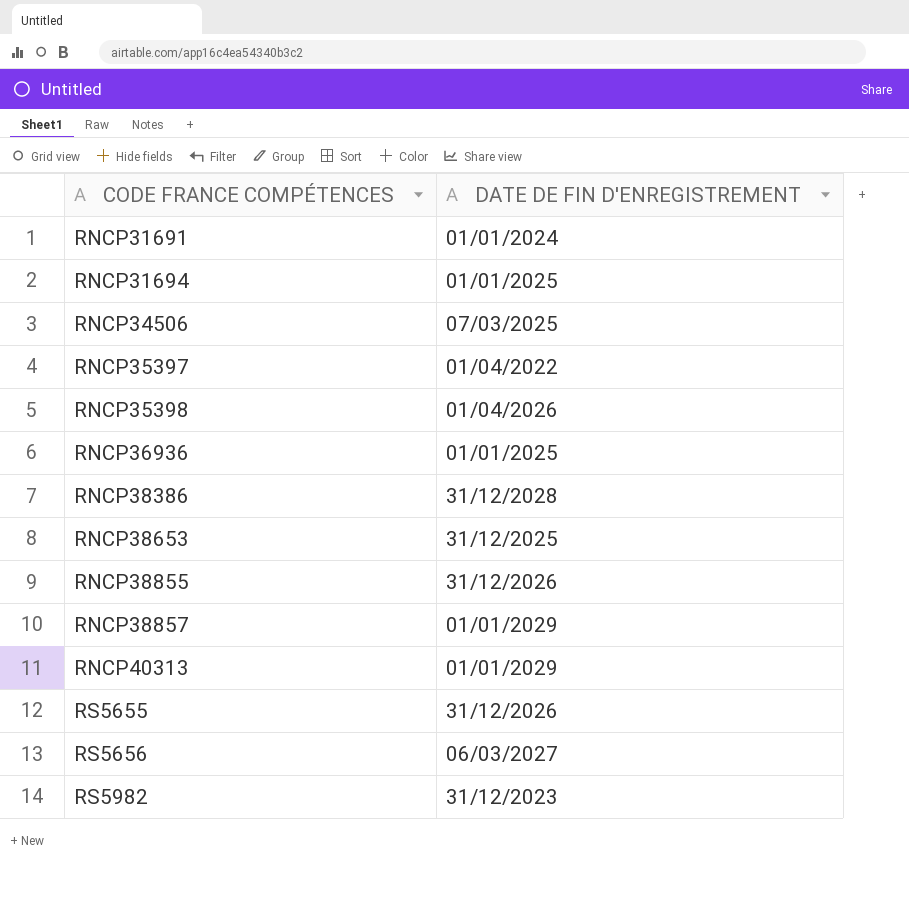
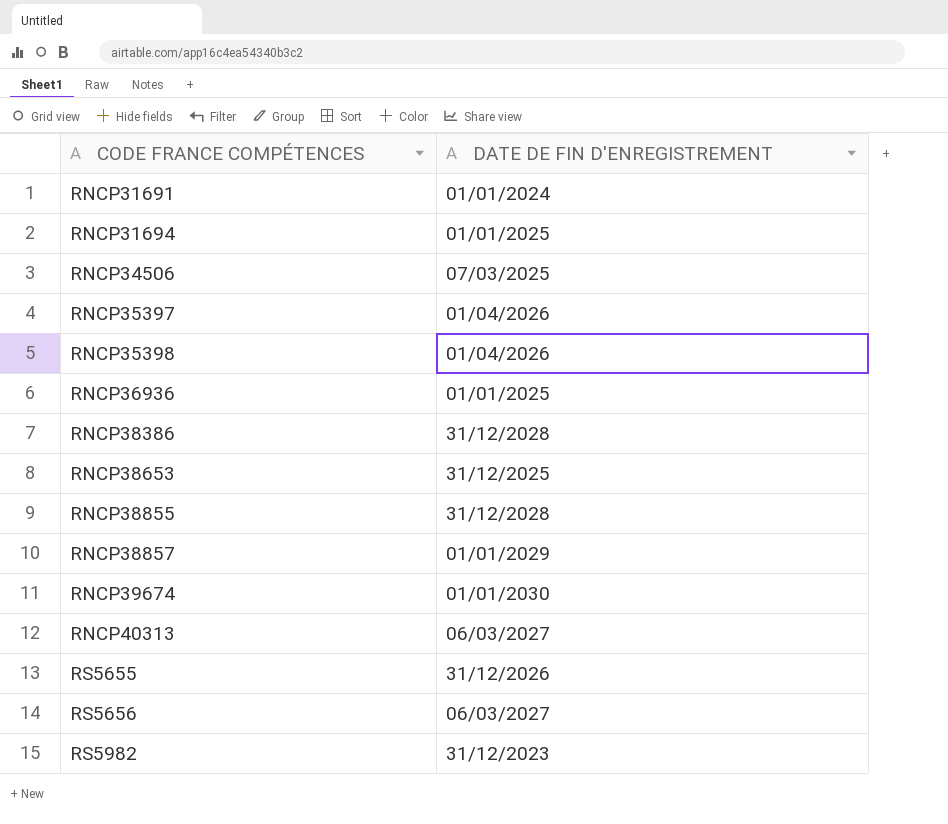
RNCP35397 | DATE DE FIN D'ENREGISTREMENT: 01/04/2022 -> 01/04/2026
RNCP38855 | DATE DE FIN D'ENREGISTREMENT: 31/12/2026 -> 31/12/2028
row RNCP39674: none -> 01/01/2030
RNCP40313 | DATE DE FIN D'ENREGISTREMENT: 01/01/2029 -> 06/03/2027

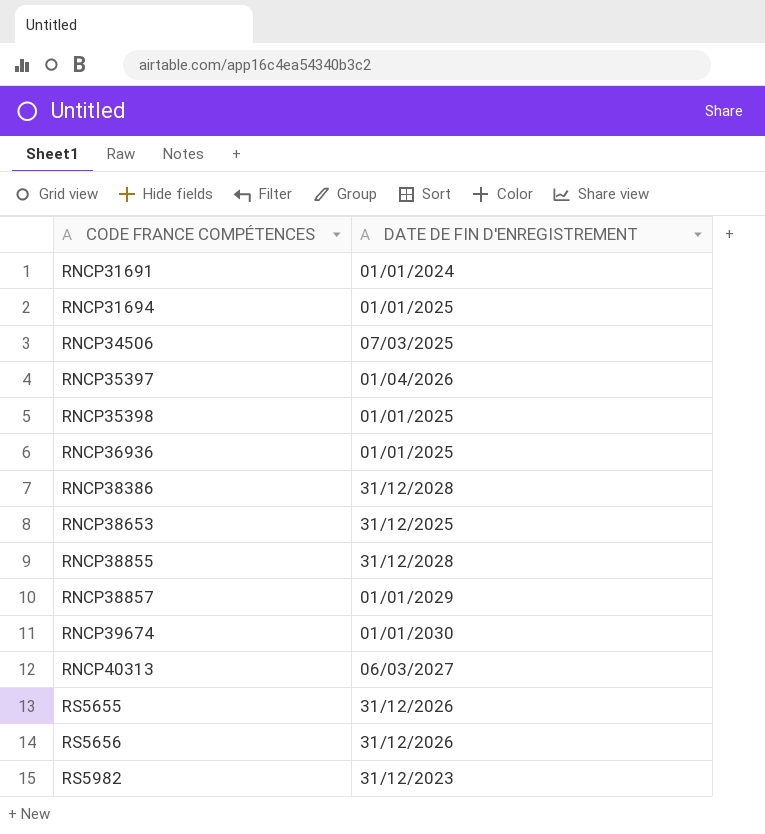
RNCP35398 | DATE DE FIN D'ENREGISTREMENT: 01/04/2026 -> 01/01/2025
RS5656 | DATE DE FIN D'ENREGISTREMENT: 06/03/2027 -> 31/12/2026

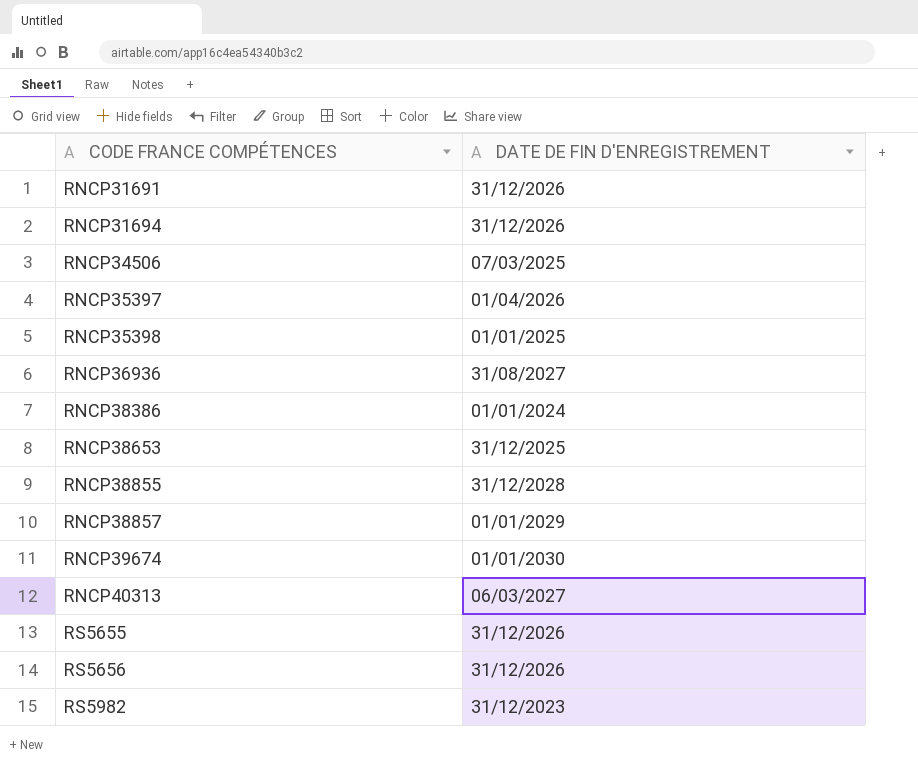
RNCP31691 | DATE DE FIN D'ENREGISTREMENT: 01/01/2024 -> 31/12/2026
RNCP31694 | DATE DE FIN D'ENREGISTREMENT: 01/01/2025 -> 31/12/2026
RNCP36936 | DATE DE FIN D'ENREGISTREMENT: 01/01/2025 -> 31/08/2027
RNCP38386 | DATE DE FIN D'ENREGISTREMENT: 31/12/2028 -> 01/01/2024

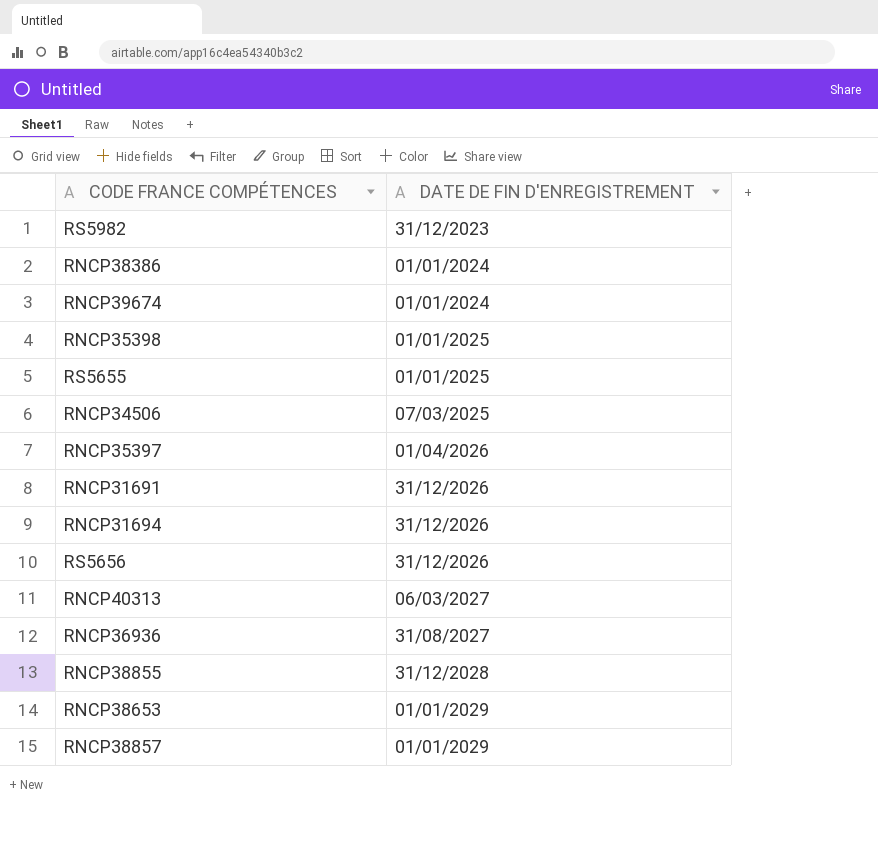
row order: CODE FRANCE COMPÉTENCES ascending -> DATE DE FIN D'ENREGISTREMENT ascending
RNCP39674 | DATE DE FIN D'ENREGISTREMENT: 01/01/2030 -> 01/01/2024
RS5655 | DATE DE FIN D'ENREGISTREMENT: 31/12/2026 -> 01/01/2025
RNCP38653 | DATE DE FIN D'ENREGISTREMENT: 31/12/2025 -> 01/01/2029

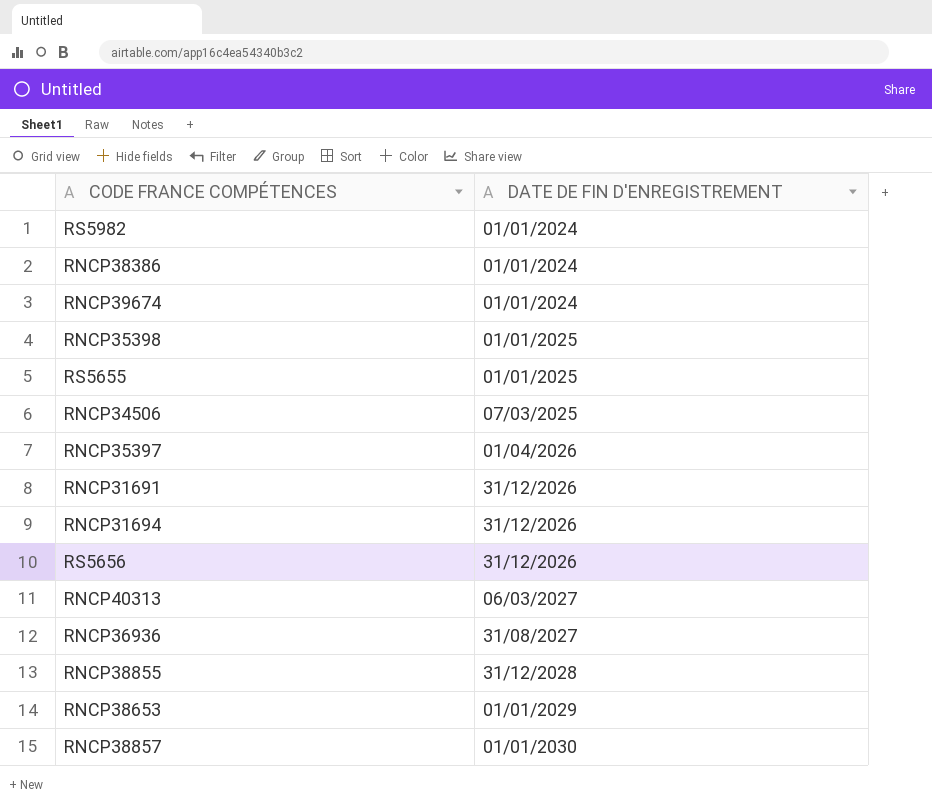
RS5982 | DATE DE FIN D'ENREGISTREMENT: 31/12/2023 -> 01/01/2024
RNCP38857 | DATE DE FIN D'ENREGISTREMENT: 01/01/2029 -> 01/01/2030

